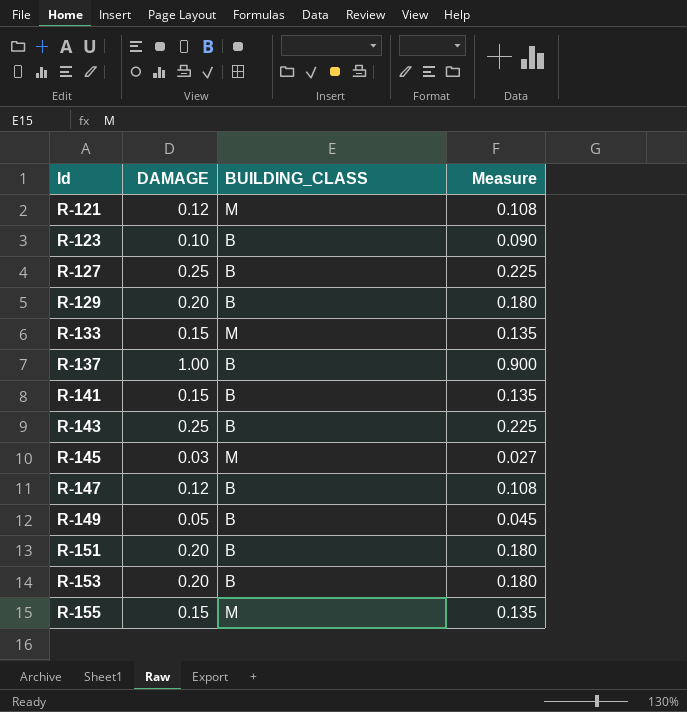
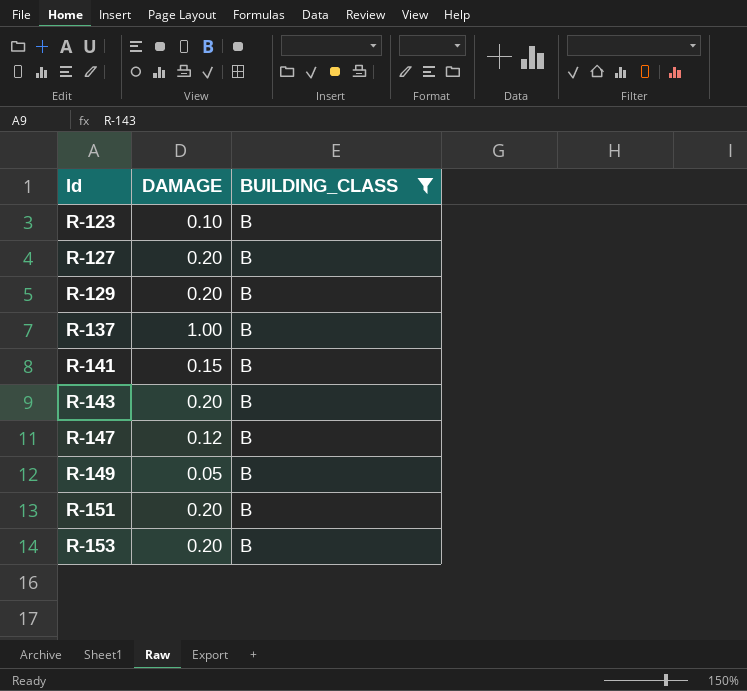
filter: none -> BUILDING_CLASS = B
column Measure | formula: [DAMAGE] * 0.9 -> none
R-127 | DAMAGE: 0.25 -> 0.20
R-143 | DAMAGE: 0.25 -> 0.20

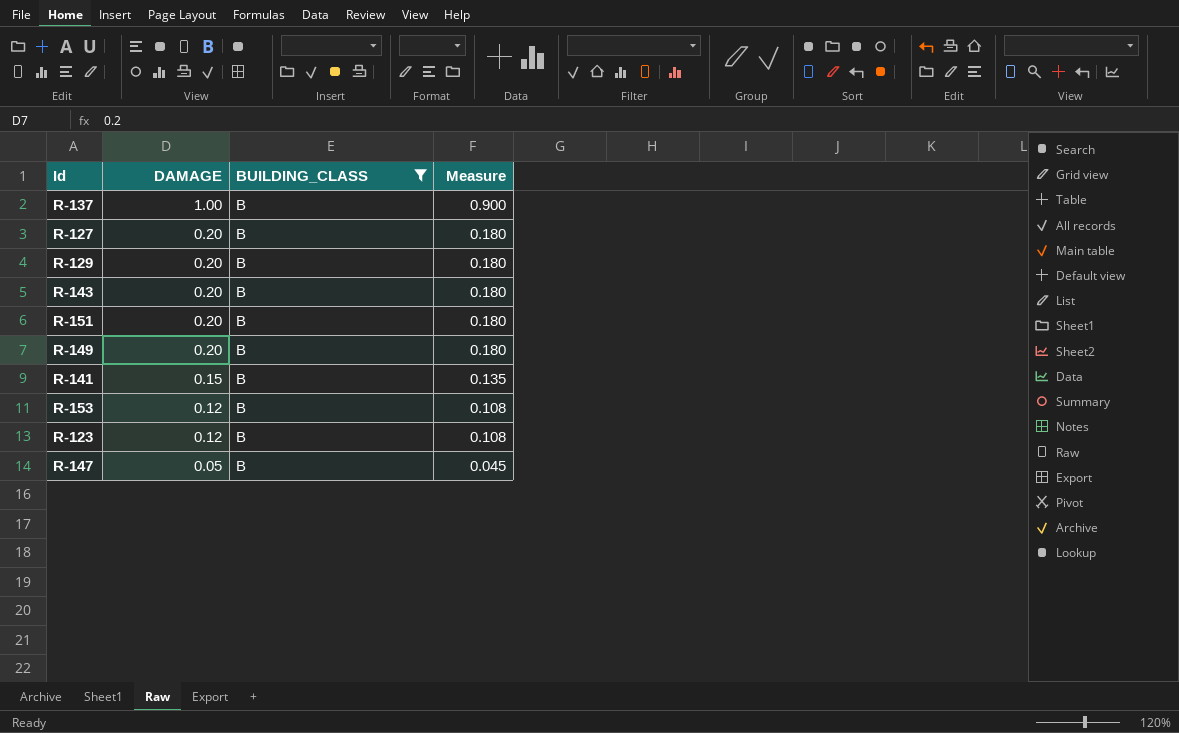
row order: Id ascending -> DAMAGE descending
column Measure | formula: none -> [DAMAGE] * 0.9
R-149 | DAMAGE: 0.05 -> 0.20
R-153 | DAMAGE: 0.20 -> 0.12
R-123 | DAMAGE: 0.10 -> 0.12
R-147 | DAMAGE: 0.12 -> 0.05

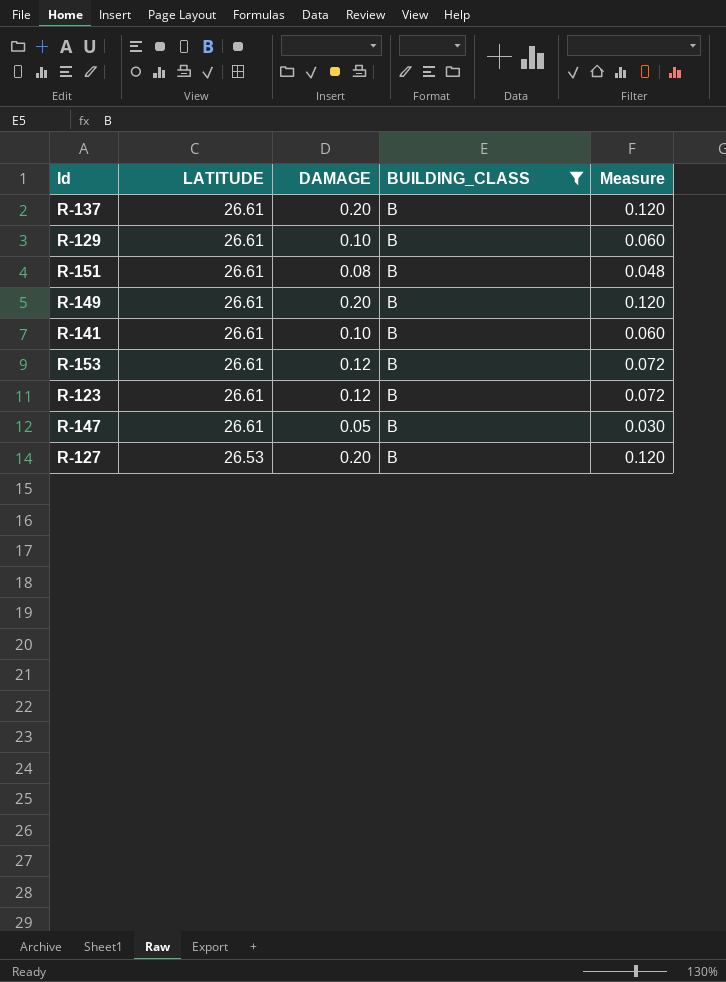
row order: DAMAGE descending -> LATITUDE descending
column LATITUDE | position: none -> 2
column Measure | formula: [DAMAGE] * 0.9 -> [DAMAGE] * 0.6
row R-143: 0.20 | B | 0.180 -> none
R-137 | DAMAGE: 1.00 -> 0.20
R-129 | DAMAGE: 0.20 -> 0.10
R-151 | DAMAGE: 0.20 -> 0.08
R-141 | DAMAGE: 0.15 -> 0.10

